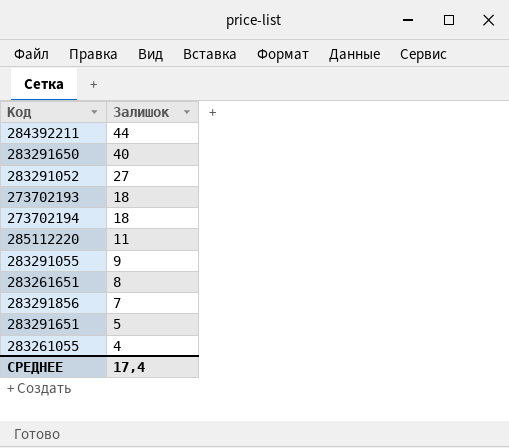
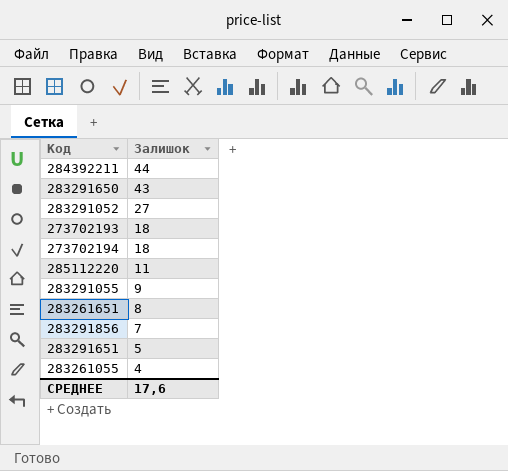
283291650 | Залишок: 40 -> 43
СРЕДНЕЕ | Залишок: 17,4 -> 17,6

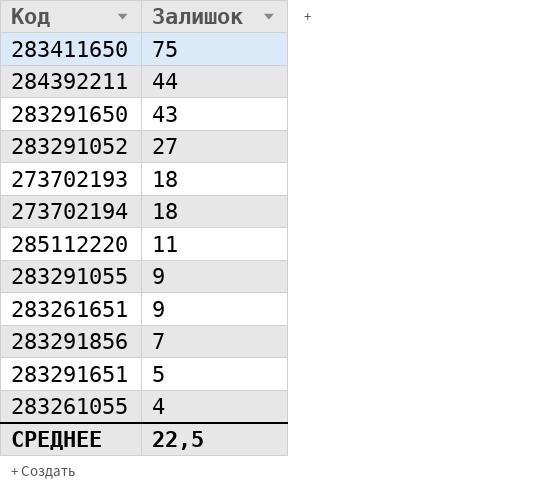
row 283411650: none -> 75
283261651 | Залишок: 8 -> 9
СРЕДНЕЕ | Залишок: 17,6 -> 22,5

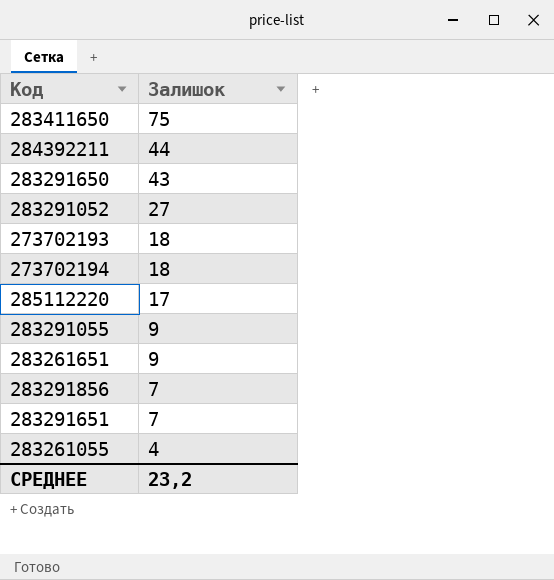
285112220 | Залишок: 11 -> 17
283291651 | Залишок: 5 -> 7
СРЕДНЕЕ | Залишок: 22,5 -> 23,2

